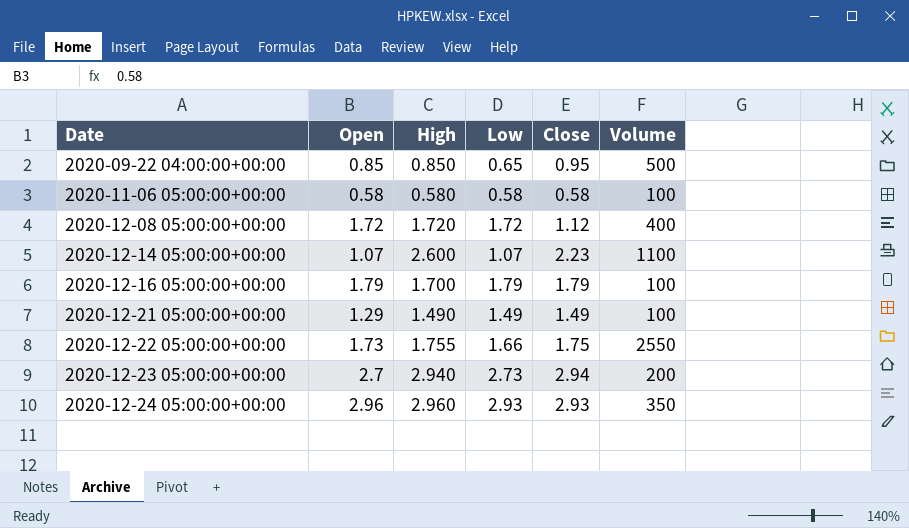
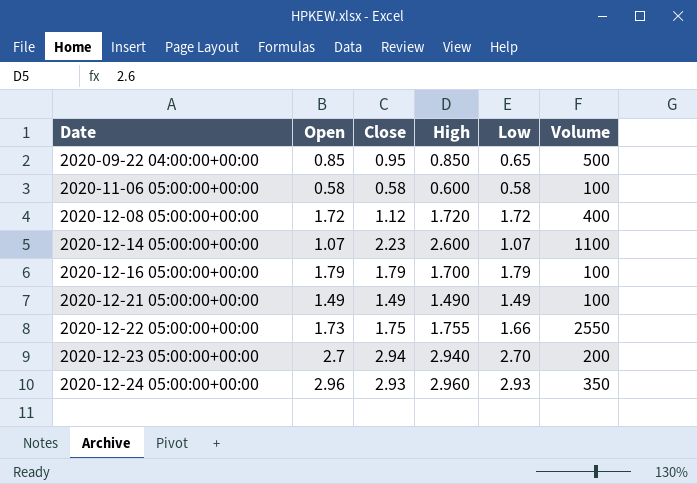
column Close | position: 5 -> 3
2020-11-06 05:00:00+00:00 | High: 0.580 -> 0.600
2020-12-21 05:00:00+00:00 | Open: 1.29 -> 1.49
2020-12-23 05:00:00+00:00 | Low: 2.73 -> 2.70

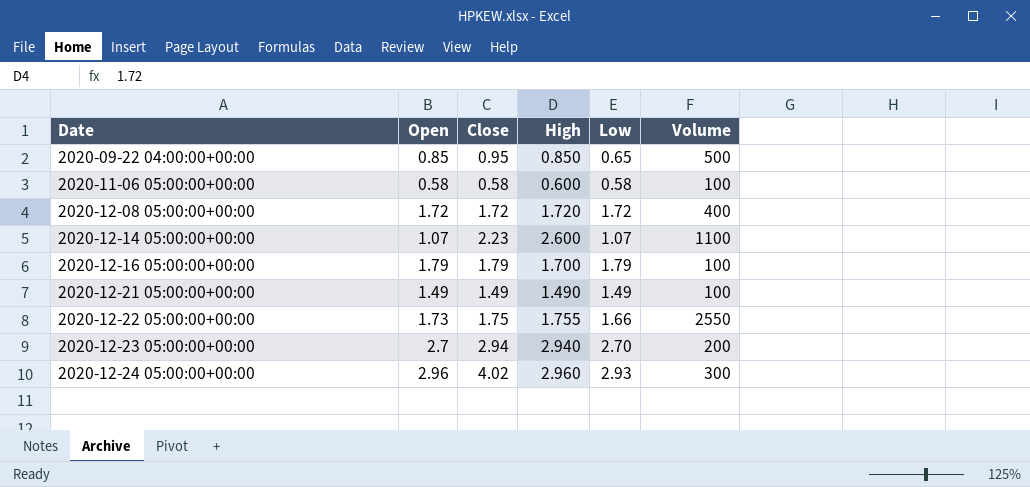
2020-12-08 05:00:00+00:00 | Close: 1.12 -> 1.72
2020-12-24 05:00:00+00:00 | Close: 2.93 -> 4.02
2020-12-24 05:00:00+00:00 | Volume: 350 -> 300

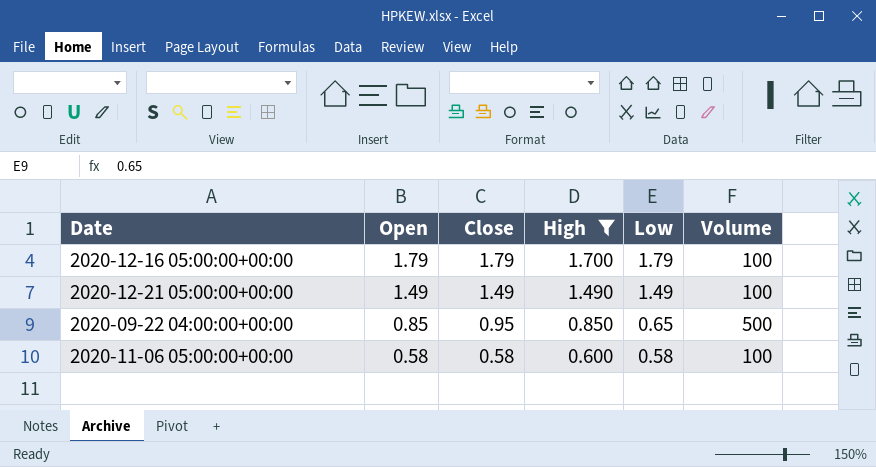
filter: none -> High <= 1.700
row order: Date ascending -> Open descending

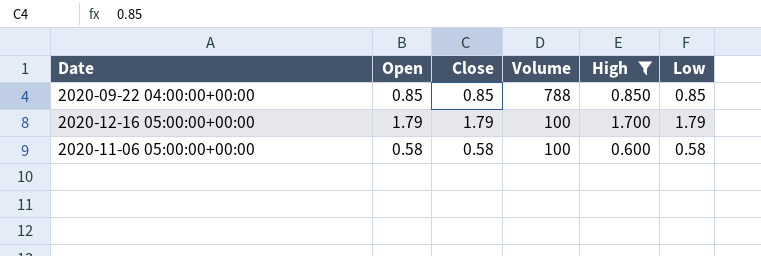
row order: Open descending -> Volume descending
column Volume | position: 6 -> 4
row 2020-12-21 05:00:00+00:00: 1.49 | 1.49 | 1.490 | 1.49 | 100 -> none
2020-09-22 04:00:00+00:00 | Close: 0.95 -> 0.85
2020-09-22 04:00:00+00:00 | Volume: 500 -> 788
2020-09-22 04:00:00+00:00 | Low: 0.65 -> 0.85

